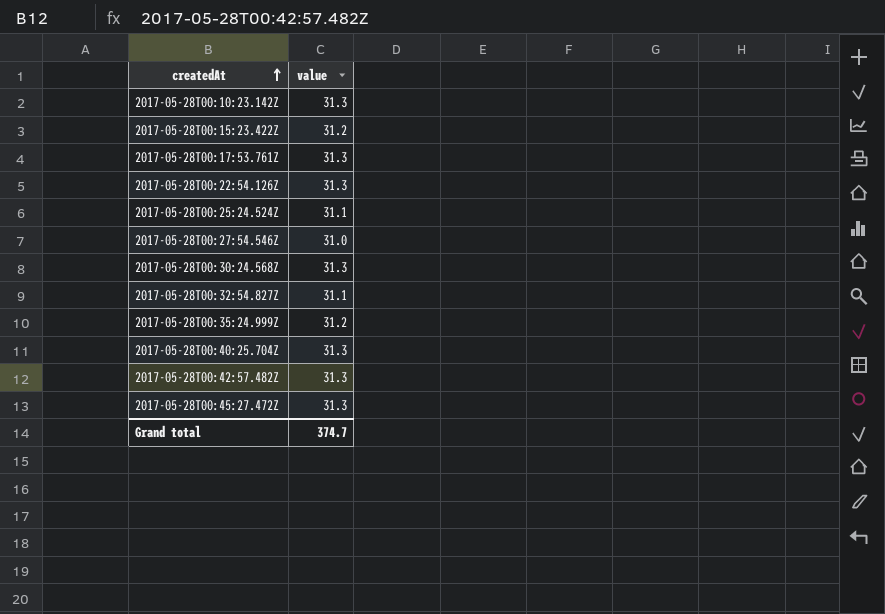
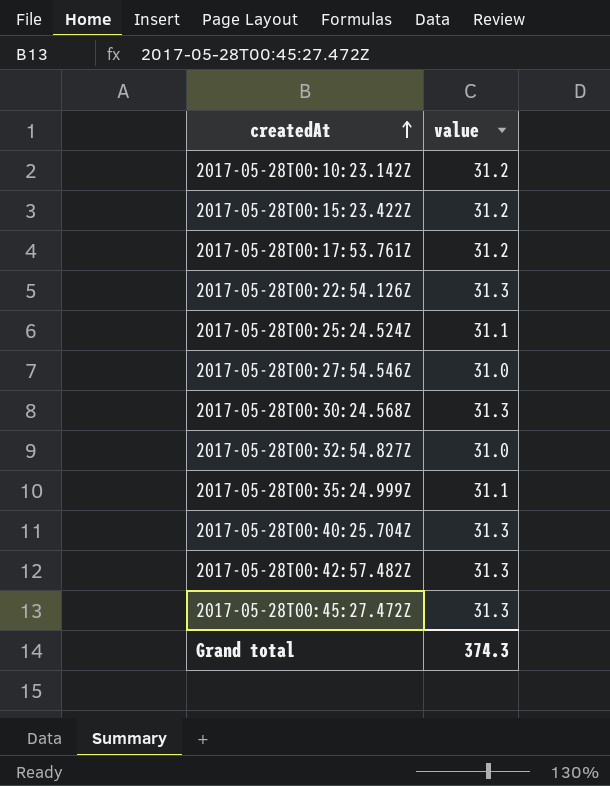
2017-05-28T00:10:23.142Z | value: 31.3 -> 31.2
2017-05-28T00:17:53.761Z | value: 31.3 -> 31.2
2017-05-28T00:32:54.827Z | value: 31.1 -> 31.0
2017-05-28T00:35:24.999Z | value: 31.2 -> 31.1
Grand total | value: 374.7 -> 374.3

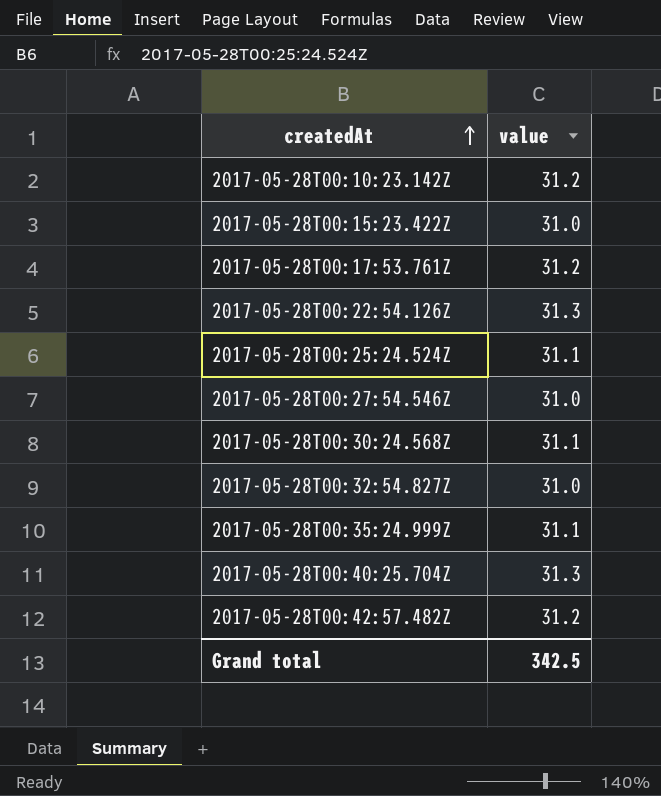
row 2017-05-28T00:45:27.472Z: 31.3 -> none
2017-05-28T00:15:23.422Z | value: 31.2 -> 31.0
2017-05-28T00:30:24.568Z | value: 31.3 -> 31.1
2017-05-28T00:42:57.482Z | value: 31.3 -> 31.2
Grand total | value: 374.3 -> 342.5

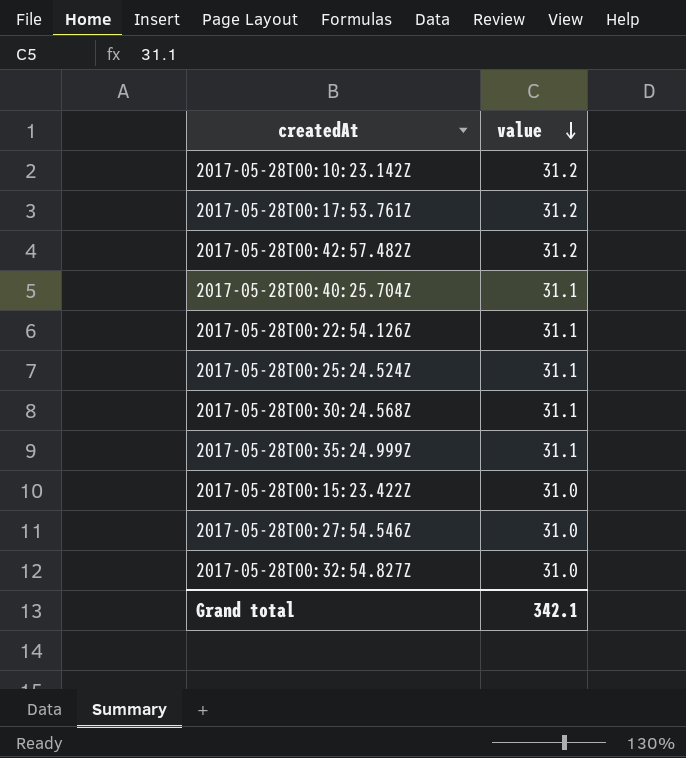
row order: createdAt ascending -> value descending
2017-05-28T00:40:25.704Z | value: 31.3 -> 31.1
2017-05-28T00:22:54.126Z | value: 31.3 -> 31.1
Grand total | value: 342.5 -> 342.1

